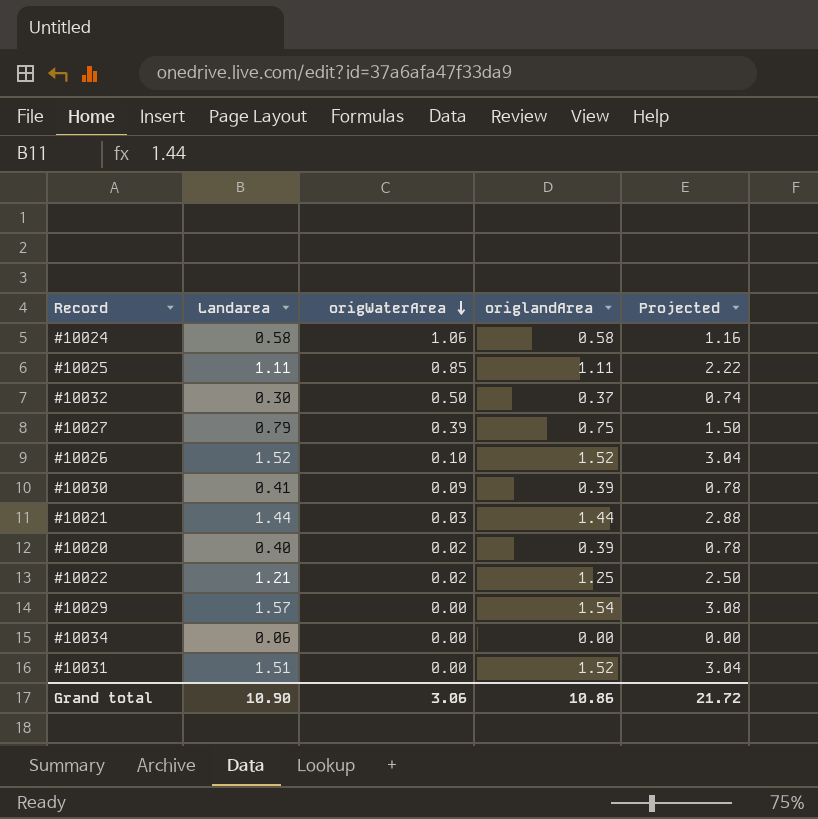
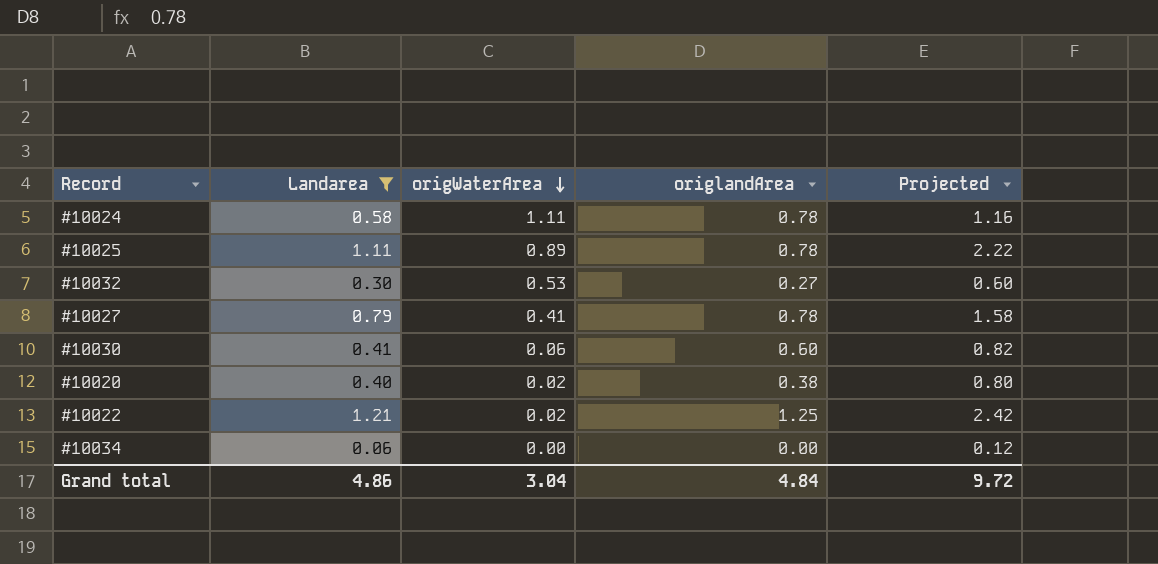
filter: none -> Landarea <= 1.21
column Projected | formula: [origlandArea] * 2 -> [Landarea] * 2
#10024 | origWaterArea: 1.06 -> 1.11
#10024 | origlandArea: 0.58 -> 0.78
#10025 | origWaterArea: 0.85 -> 0.89
#10025 | origlandArea: 1.11 -> 0.78
#10032 | origWaterArea: 0.50 -> 0.53
#10032 | origlandArea: 0.37 -> 0.27
#10027 | origWaterArea: 0.39 -> 0.41
#10027 | origlandArea: 0.75 -> 0.78
#10030 | origWaterArea: 0.09 -> 0.06
#10030 | origlandArea: 0.39 -> 0.60
#10020 | origlandArea: 0.39 -> 0.38
Grand total | Landarea: 10.90 -> 4.86
Grand total | origWaterArea: 3.06 -> 3.04
Grand total | origlandArea: 10.86 -> 4.84
Grand total | Projected: 21.72 -> 9.72

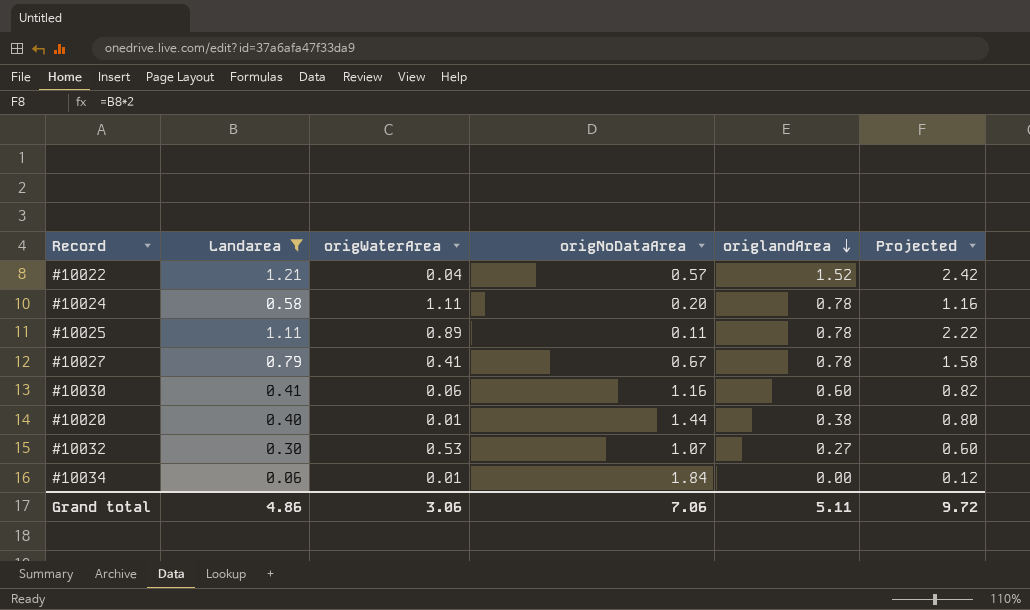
row order: origWaterArea descending -> origlandArea descending
column origNoDataArea | position: none -> 4
#10022 | origWaterArea: 0.02 -> 0.04
#10022 | origlandArea: 1.25 -> 1.52
#10020 | origWaterArea: 0.02 -> 0.01
#10034 | origWaterArea: 0.00 -> 0.01
Grand total | origWaterArea: 3.04 -> 3.06
Grand total | origlandArea: 4.84 -> 5.11

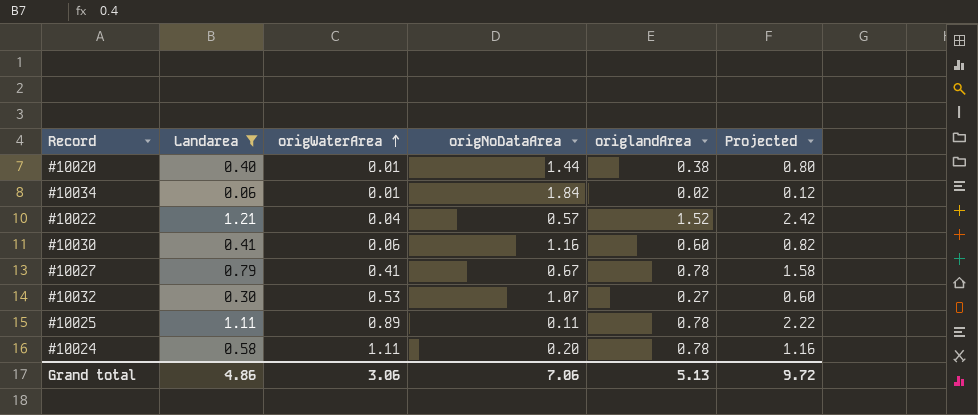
row order: origlandArea descending -> origWaterArea ascending
#10034 | origlandArea: 0.00 -> 0.02
Grand total | origlandArea: 5.11 -> 5.13

